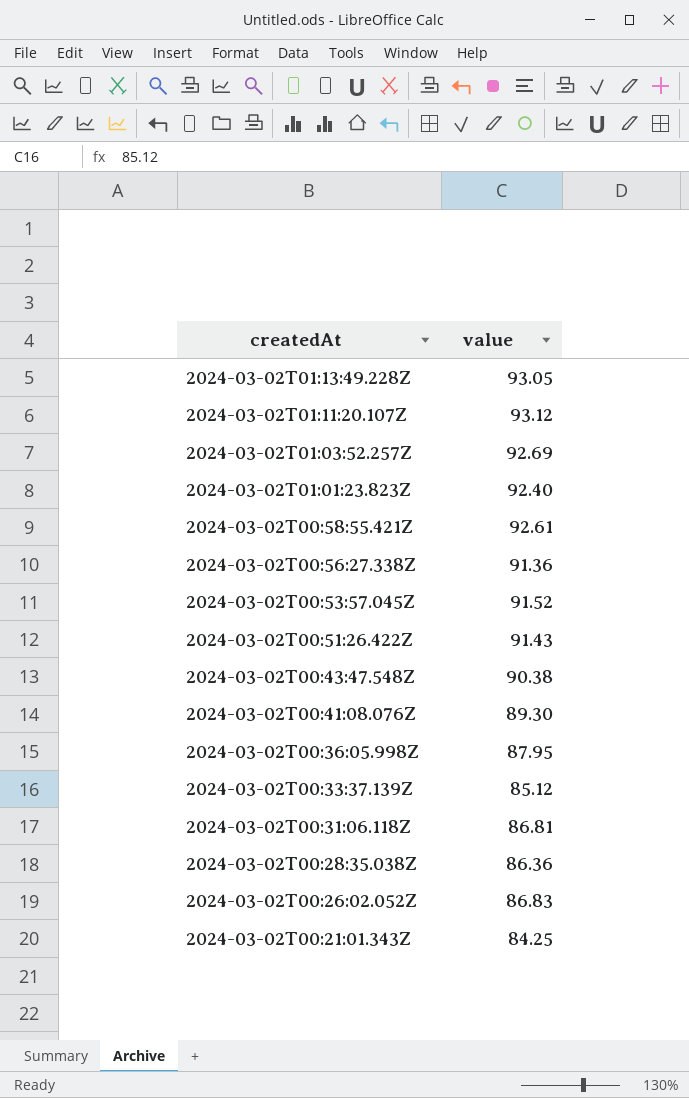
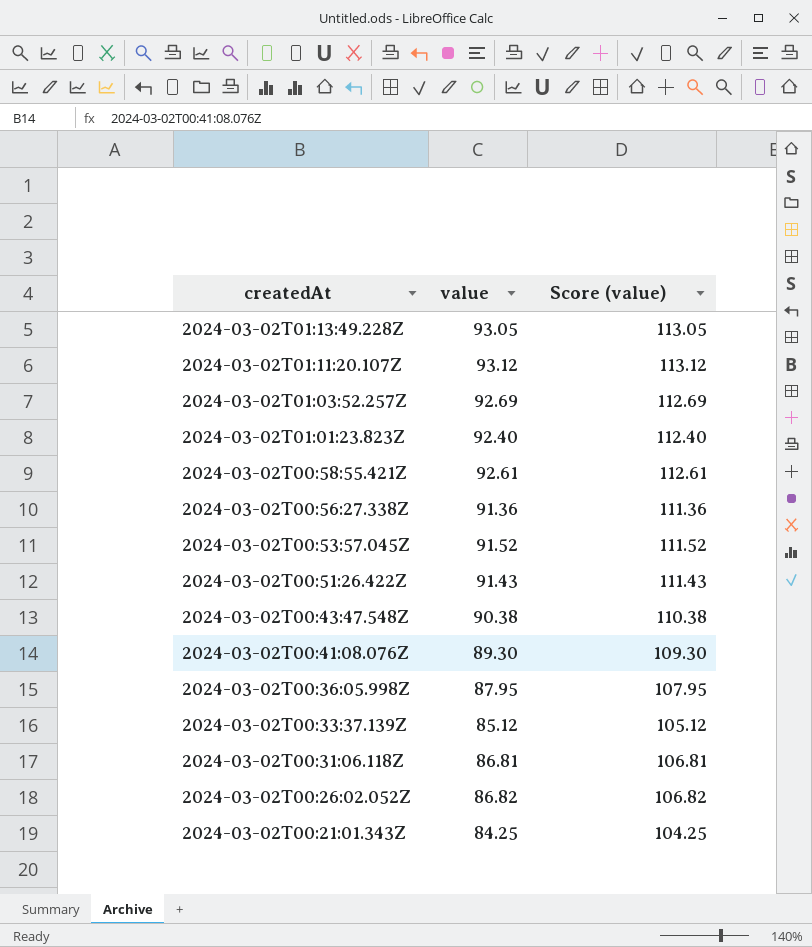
column Score (value) | formula: none -> [value] + 20
row 2024-03-02T00:28:35.038Z: 86.36 -> none
2024-03-02T00:26:02.052Z | value: 86.83 -> 86.82

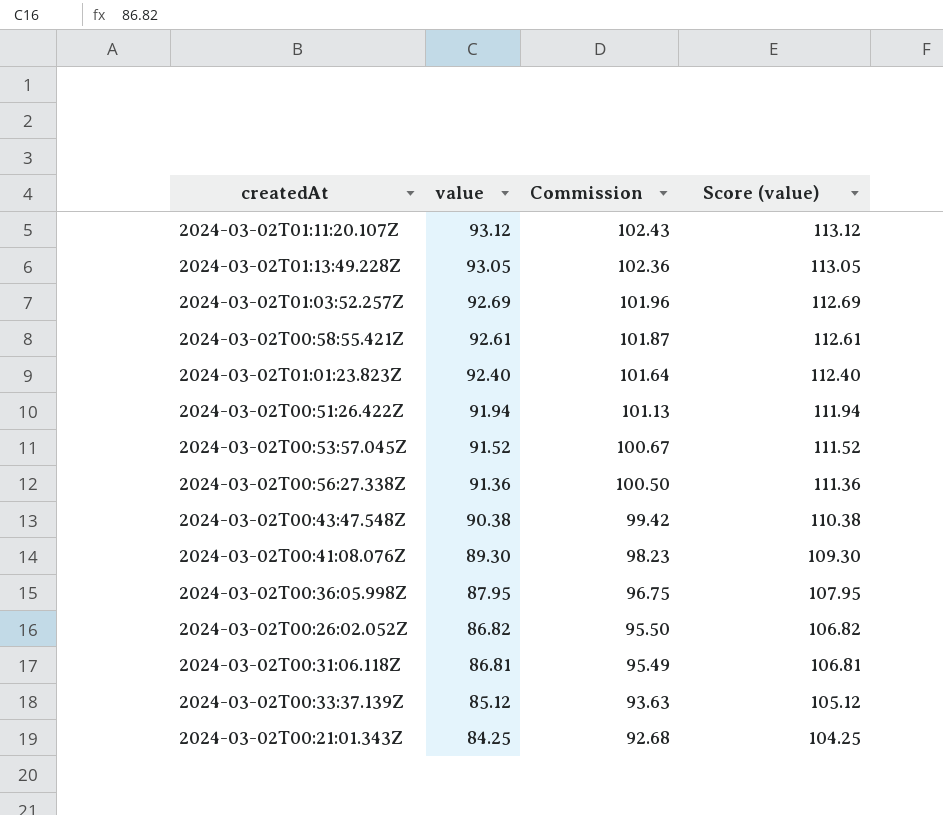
row order: createdAt descending -> value descending
column Commission | formula: none -> [value] * 1.1
2024-03-02T00:51:26.422Z | value: 91.43 -> 91.94
2024-03-02T00:51:26.422Z | Score (value): 111.43 -> 111.94

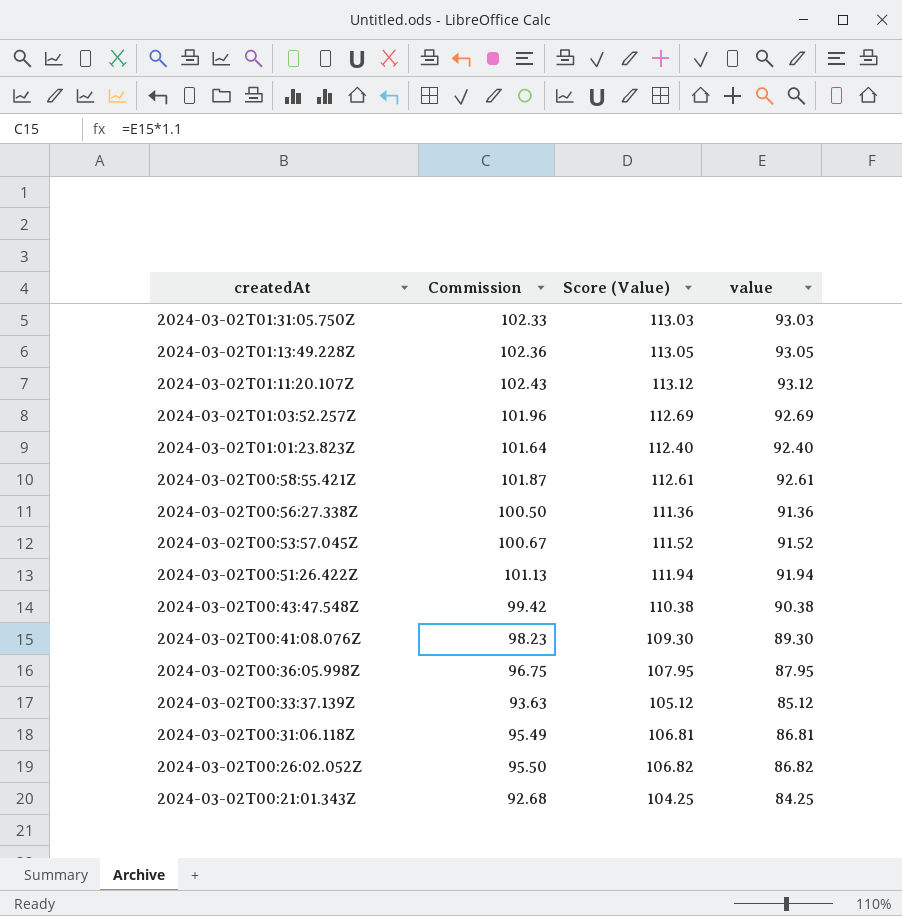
row order: value descending -> createdAt descending
column name: Score (value) -> Score (Value)
column value | position: 2 -> 4
row 2024-03-02T01:31:05.750Z: none -> 102.33 | 113.03 | 93.03

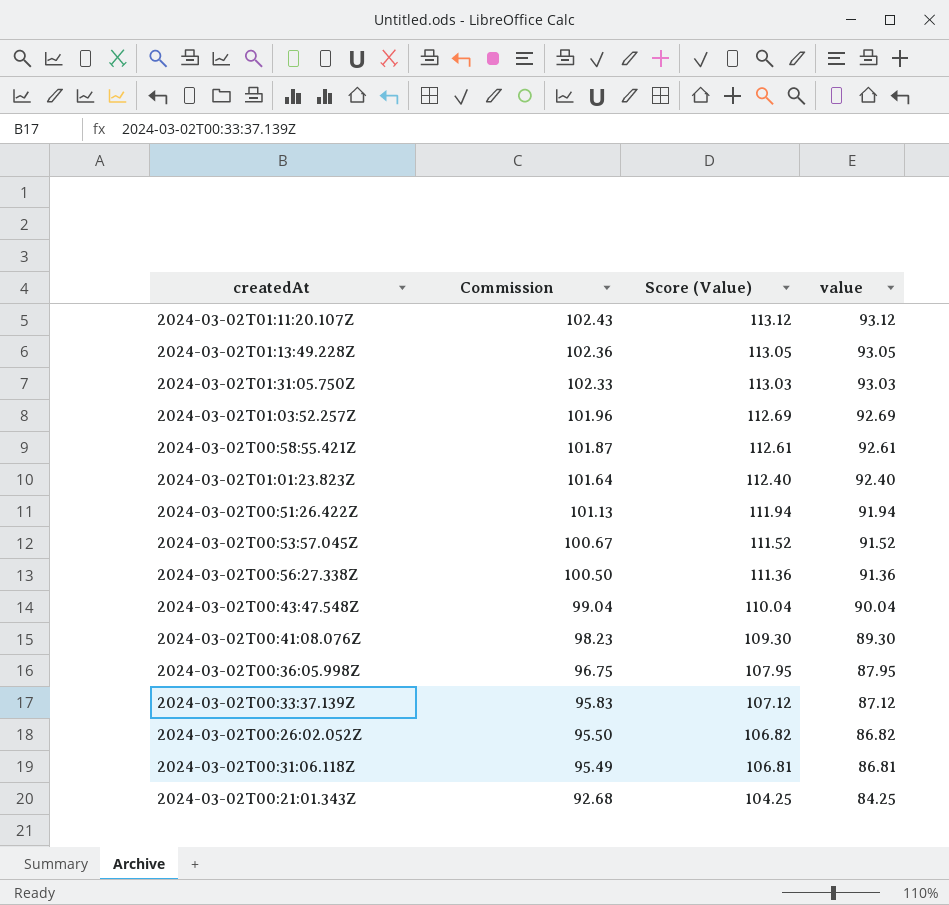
row order: createdAt descending -> Commission descending
2024-03-02T00:43:47.548Z | Commission: 99.42 -> 99.04
2024-03-02T00:43:47.548Z | Score (Value): 110.38 -> 110.04
2024-03-02T00:43:47.548Z | value: 90.38 -> 90.04
2024-03-02T00:33:37.139Z | Commission: 93.63 -> 95.83
2024-03-02T00:33:37.139Z | Score (Value): 105.12 -> 107.12
2024-03-02T00:33:37.139Z | value: 85.12 -> 87.12

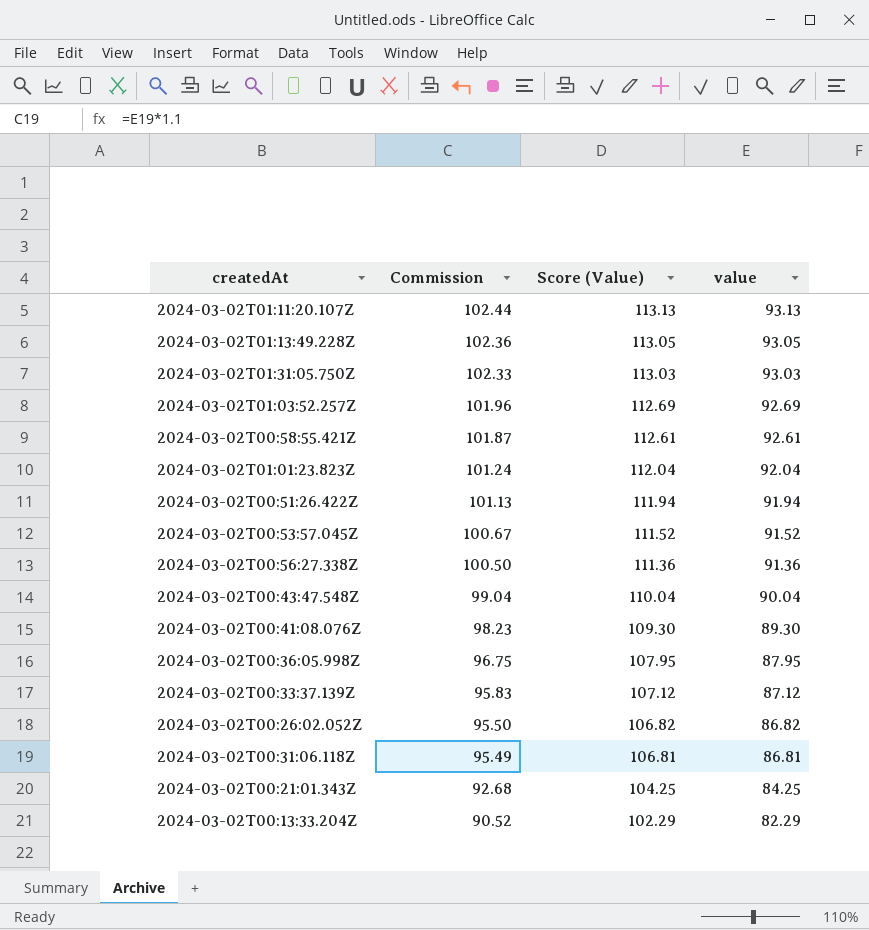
2024-03-02T01:11:20.107Z | Commission: 102.43 -> 102.44
2024-03-02T01:11:20.107Z | Score (Value): 113.12 -> 113.13
2024-03-02T01:11:20.107Z | value: 93.12 -> 93.13
2024-03-02T01:01:23.823Z | Commission: 101.64 -> 101.24
2024-03-02T01:01:23.823Z | Score (Value): 112.40 -> 112.04
2024-03-02T01:01:23.823Z | value: 92.40 -> 92.04
row 2024-03-02T00:13:33.204Z: none -> 90.52 | 102.29 | 82.29

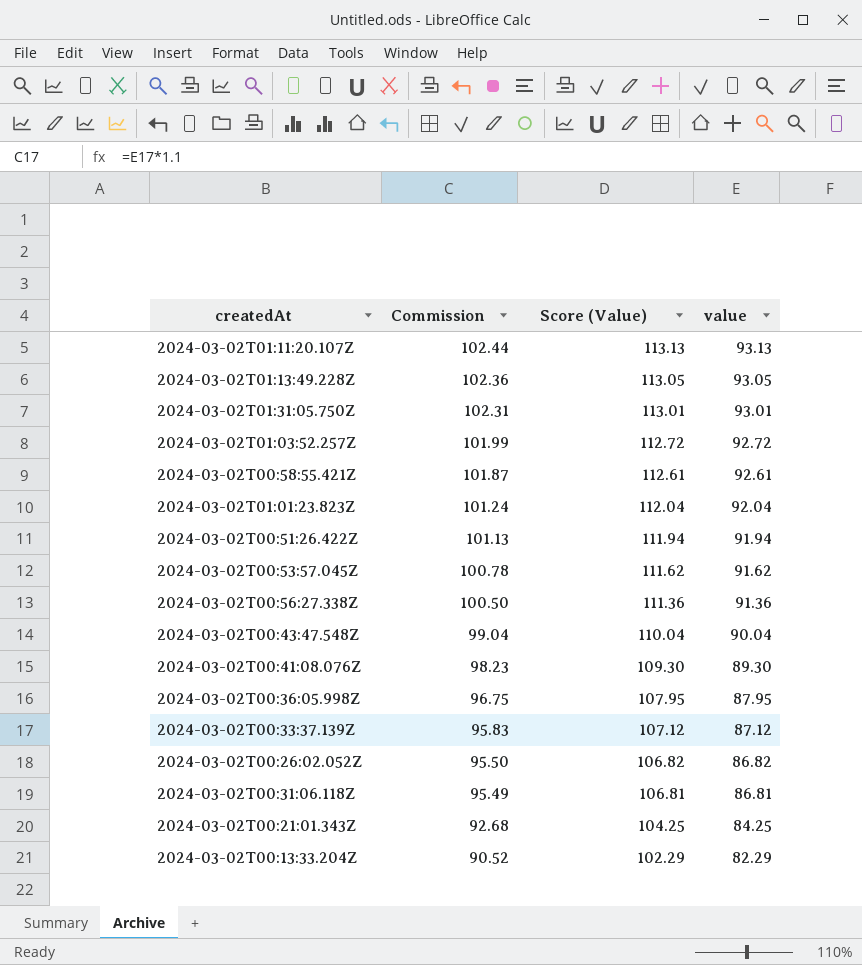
2024-03-02T01:31:05.750Z | Commission: 102.33 -> 102.31
2024-03-02T01:31:05.750Z | Score (Value): 113.03 -> 113.01
2024-03-02T01:31:05.750Z | value: 93.03 -> 93.01
2024-03-02T01:03:52.257Z | Commission: 101.96 -> 101.99
2024-03-02T01:03:52.257Z | Score (Value): 112.69 -> 112.72
2024-03-02T01:03:52.257Z | value: 92.69 -> 92.72
2024-03-02T00:53:57.045Z | Commission: 100.67 -> 100.78
2024-03-02T00:53:57.045Z | Score (Value): 111.52 -> 111.62
2024-03-02T00:53:57.045Z | value: 91.52 -> 91.62

